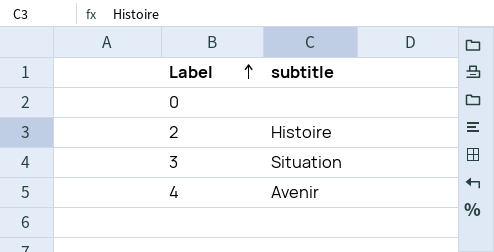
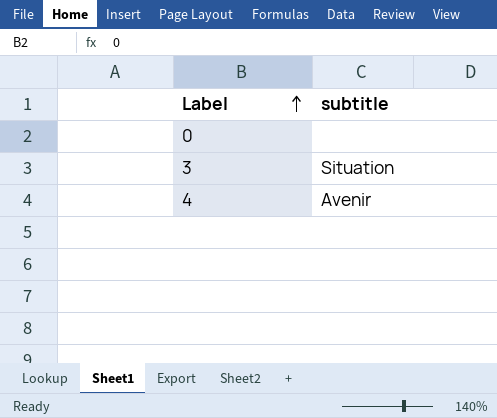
row 2: Histoire -> none

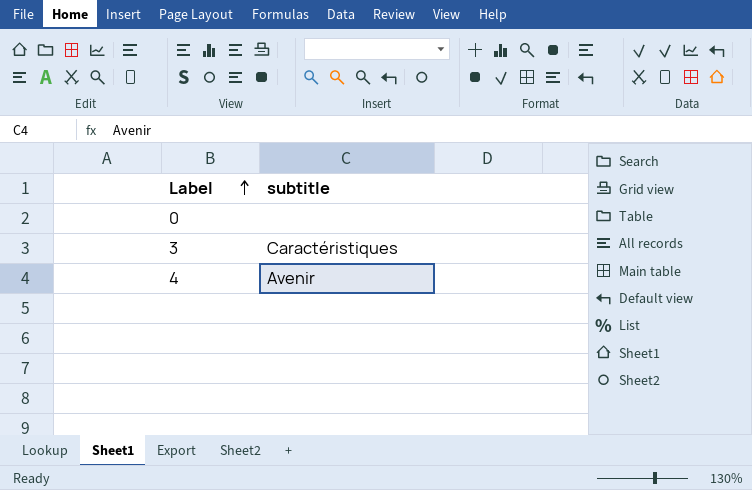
3 | subtitle: Situation -> Caractéristiques

